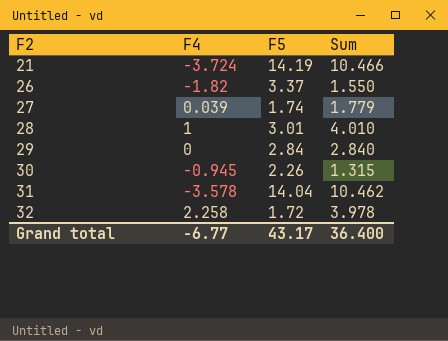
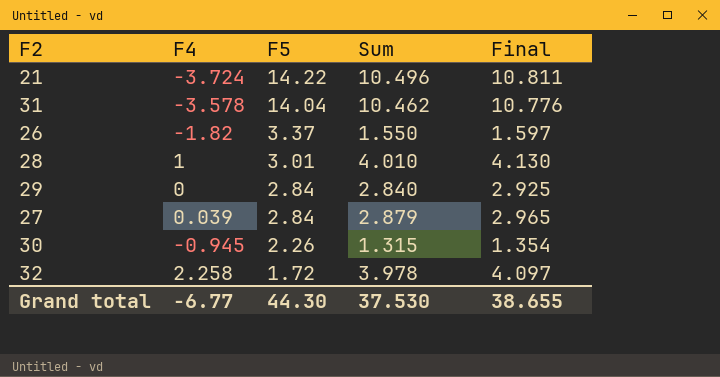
row order: F2 ascending -> F5 descending
column Final | formula: none -> [Sum] * 1.03
21 | F5: 14.19 -> 14.22
21 | Sum: 10.466 -> 10.496
27 | F5: 1.74 -> 2.84
27 | Sum: 1.779 -> 2.879
Grand total | F5: 43.17 -> 44.30
Grand total | Sum: 36.400 -> 37.530

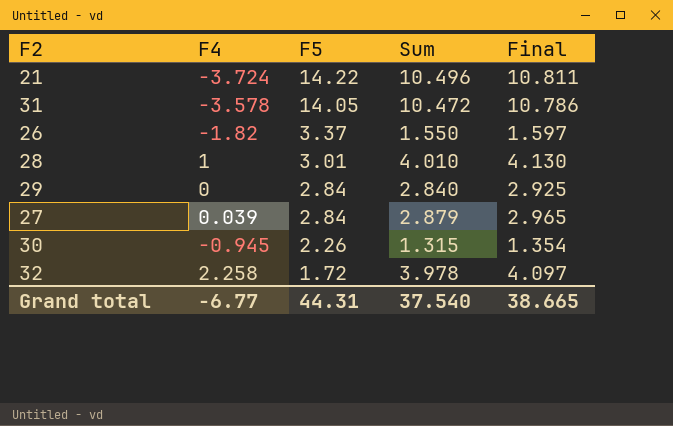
31 | F5: 14.04 -> 14.05
31 | Sum: 10.462 -> 10.472
31 | Final: 10.776 -> 10.786
Grand total | F5: 44.30 -> 44.31
Grand total | Sum: 37.530 -> 37.540
Grand total | Final: 38.655 -> 38.665

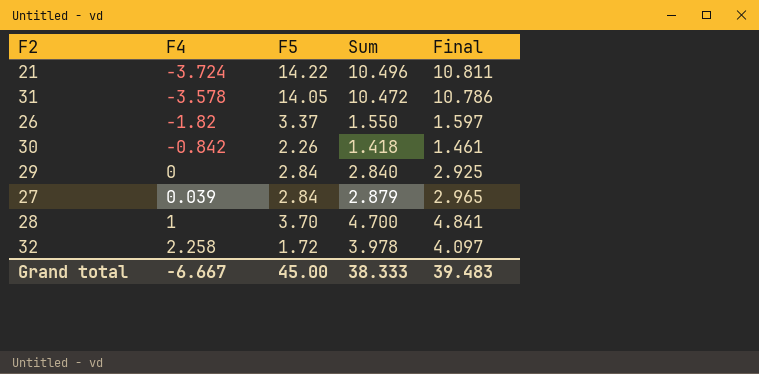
row order: F5 descending -> F4 ascending
30 | F4: -0.945 -> -0.842
30 | Sum: 1.315 -> 1.418
30 | Final: 1.354 -> 1.461
28 | F5: 3.01 -> 3.70
28 | Sum: 4.010 -> 4.700
28 | Final: 4.130 -> 4.841
Grand total | F4: -6.77 -> -6.667
Grand total | F5: 44.31 -> 45.00
Grand total | Sum: 37.540 -> 38.333
Grand total | Final: 38.665 -> 39.483

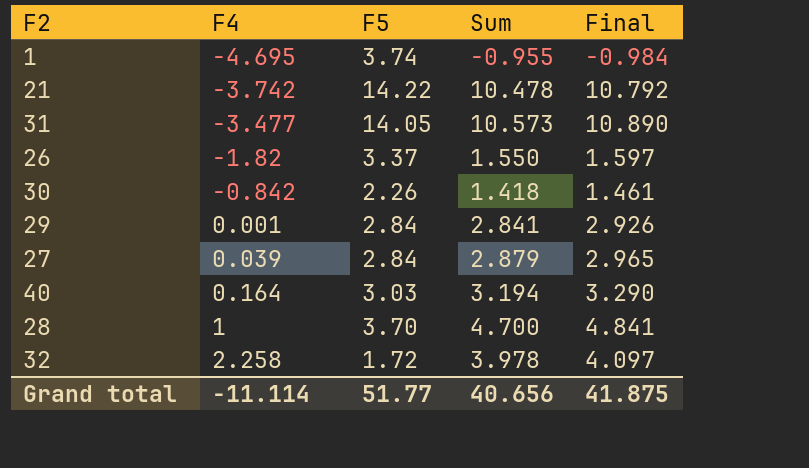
row 1: none -> -4.695 | 3.74 | -0.955 | -0.984
21 | F4: -3.724 -> -3.742
21 | Sum: 10.496 -> 10.478
21 | Final: 10.811 -> 10.792
31 | F4: -3.578 -> -3.477
31 | Sum: 10.472 -> 10.573
31 | Final: 10.786 -> 10.890
29 | F4: 0 -> 0.001
29 | Sum: 2.840 -> 2.841
29 | Final: 2.925 -> 2.926
row 40: none -> 0.164 | 3.03 | 3.194 | 3.290
Grand total | F4: -6.667 -> -11.114
Grand total | F5: 45.00 -> 51.77
Grand total | Sum: 38.333 -> 40.656
Grand total | Final: 39.483 -> 41.875

